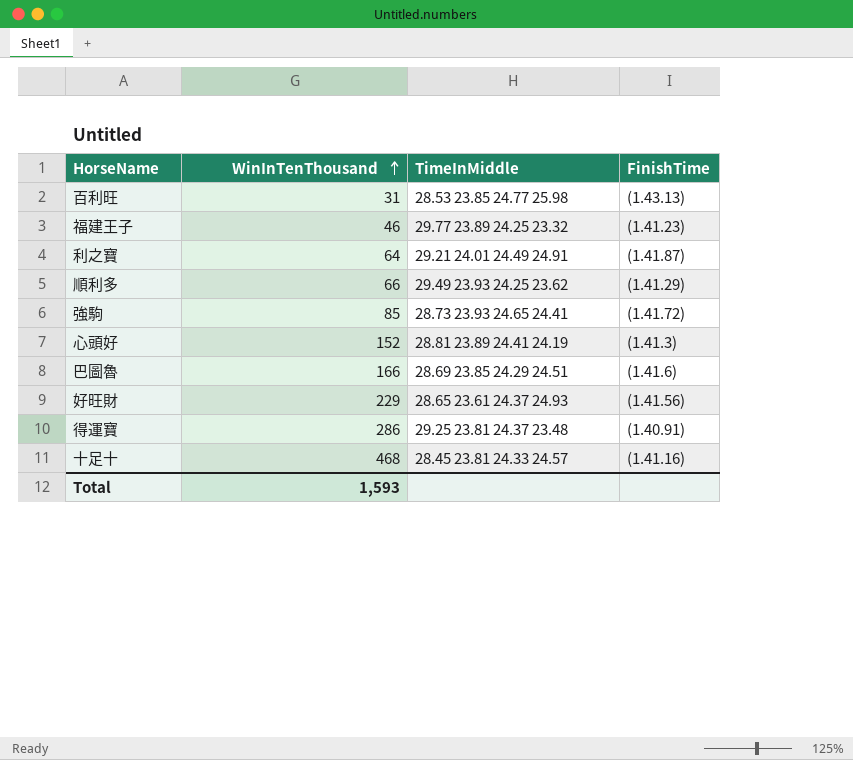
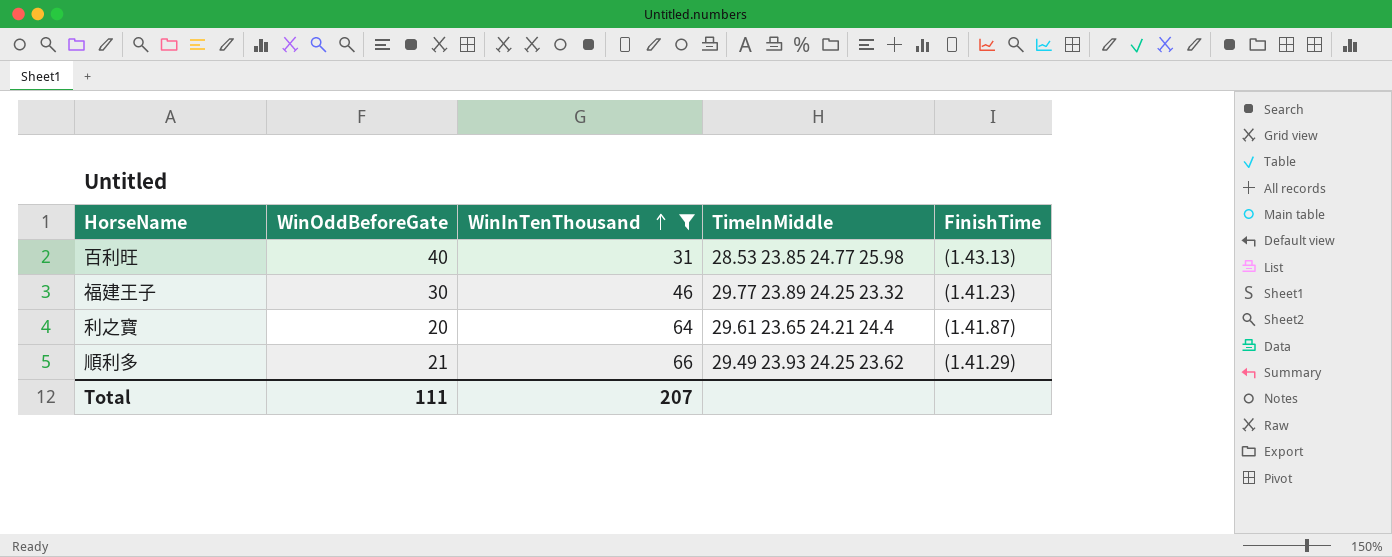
filter: none -> WinInTenThousand <= 66
column WinOddBeforeGate | position: none -> 2
利之寶 | TimeInMiddle: 29.21 24.01 24.49 24.91 -> 29.61 23.65 24.21 24.4
Total | WinInTenThousand: 1,593 -> 207

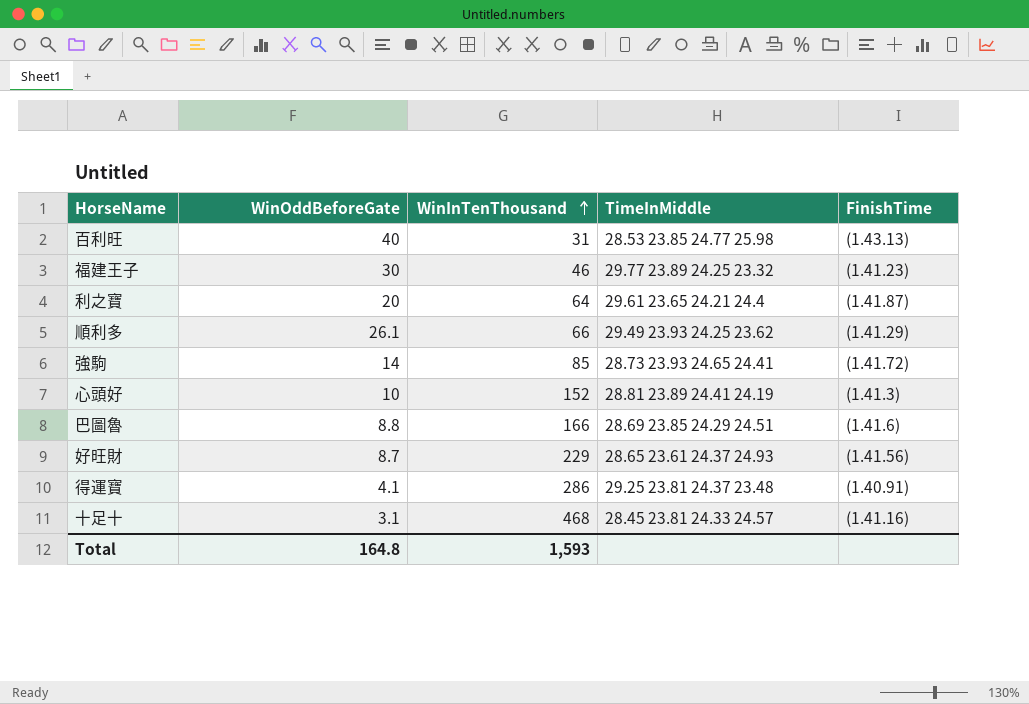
filter: WinInTenThousand <= 66 -> none
順利多 | WinOddBeforeGate: 21 -> 26.1
Total | WinOddBeforeGate: 111 -> 164.8
Total | WinInTenThousand: 207 -> 1,593

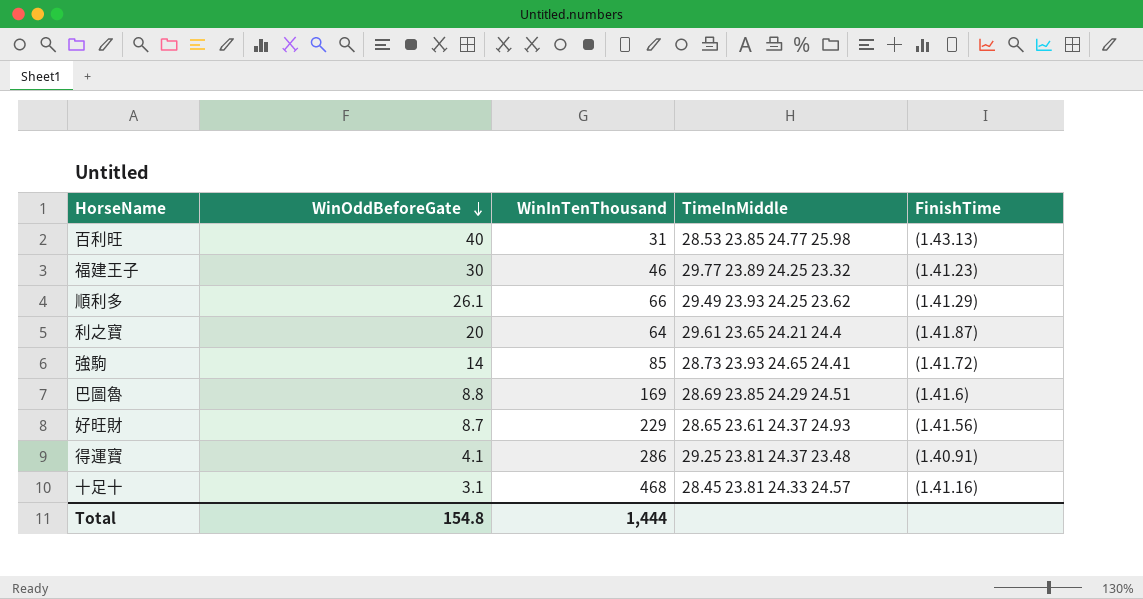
row order: WinInTenThousand ascending -> WinOddBeforeGate descending
row 心頭好: 10 | 152 | 28.81 23.89 24.41 24.19 | (1.41.3) -> none
巴圖魯 | WinInTenThousand: 166 -> 169
Total | WinOddBeforeGate: 164.8 -> 154.8
Total | WinInTenThousand: 1,593 -> 1,444

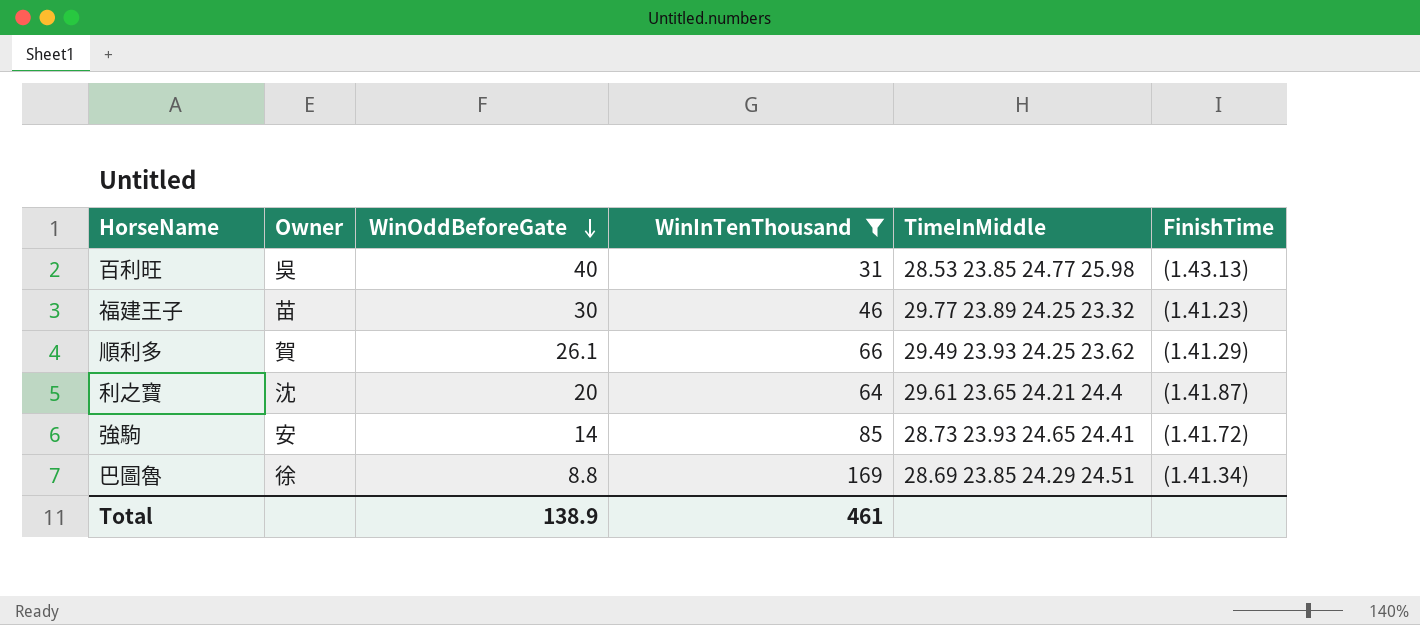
filter: none -> WinInTenThousand <= 169
column Owner | position: none -> 2
巴圖魯 | FinishTime: (1.41.6) -> (1.41.34)
Total | WinOddBeforeGate: 154.8 -> 138.9
Total | WinInTenThousand: 1,444 -> 461

